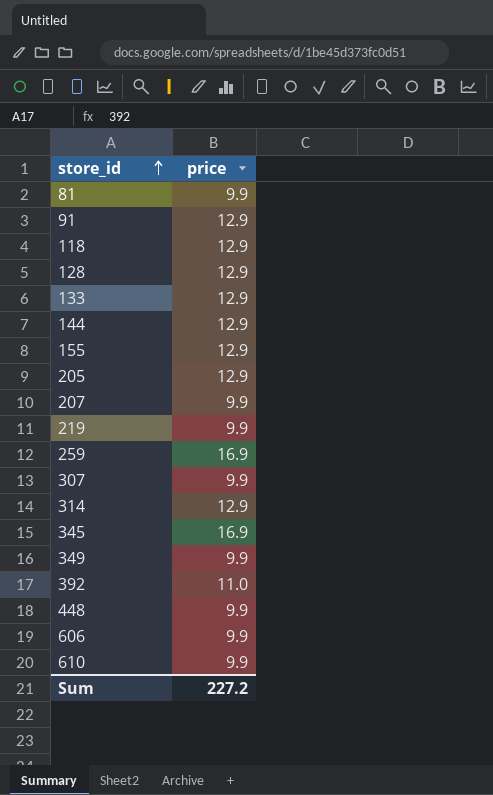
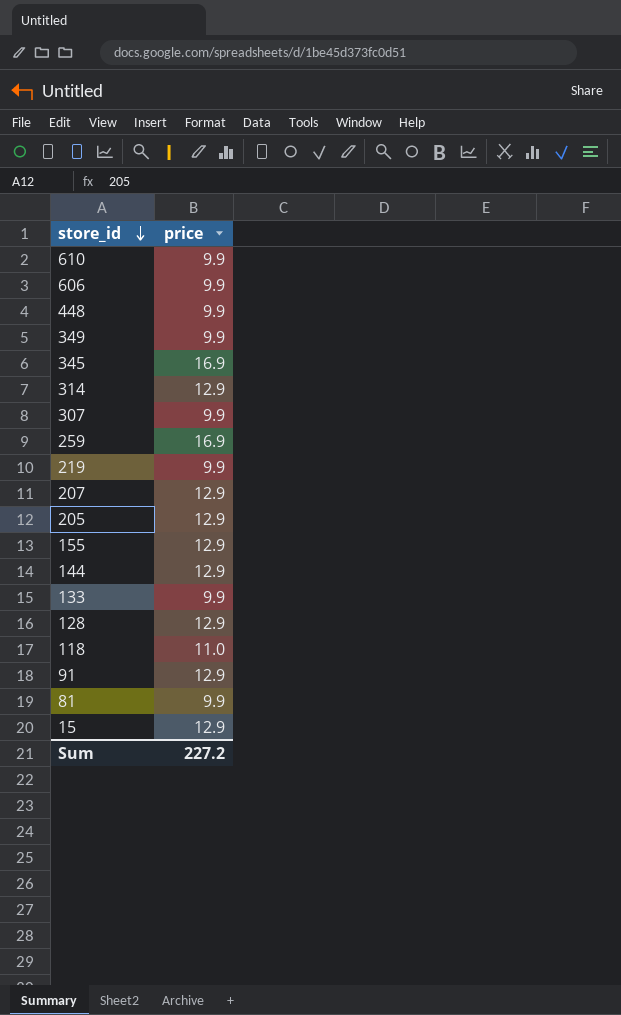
row order: store_id ascending -> store_id descending
row 392: 11.0 -> none
207 | price: 9.9 -> 12.9
133 | price: 12.9 -> 9.9
118 | price: 12.9 -> 11.0
row 15: none -> 12.9

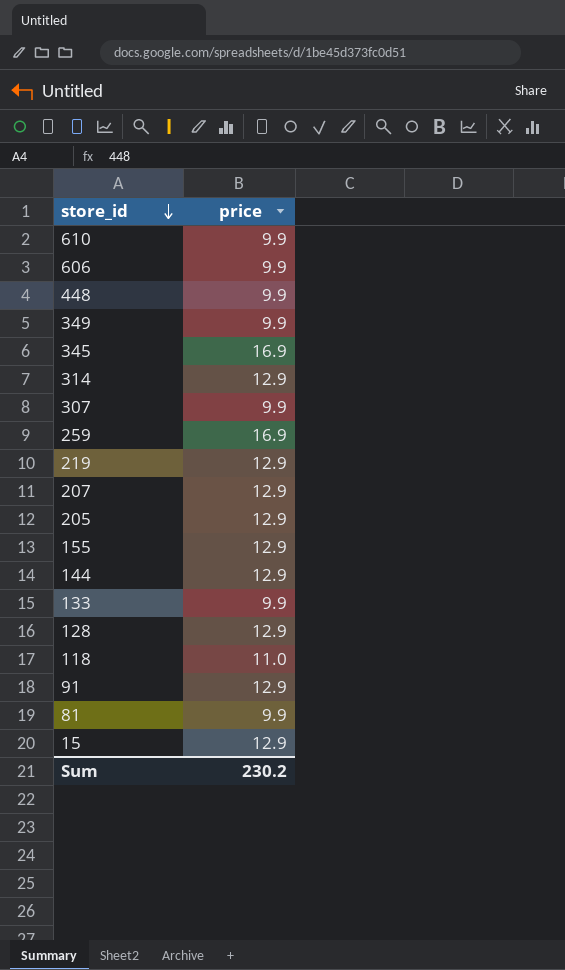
219 | price: 9.9 -> 12.9
Sum | price: 227.2 -> 230.2

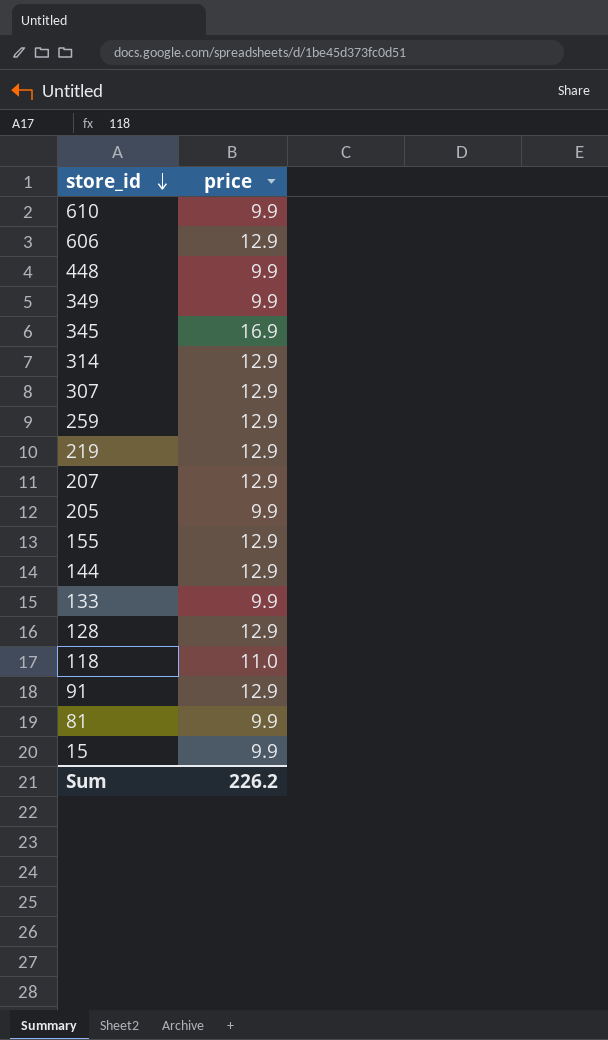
606 | price: 9.9 -> 12.9
307 | price: 9.9 -> 12.9
259 | price: 16.9 -> 12.9
205 | price: 12.9 -> 9.9
15 | price: 12.9 -> 9.9
Sum | price: 230.2 -> 226.2

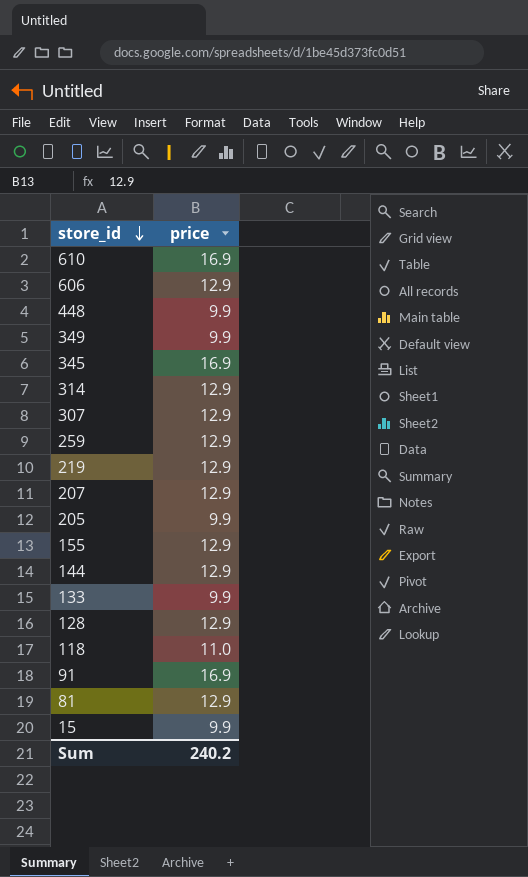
610 | price: 9.9 -> 16.9
91 | price: 12.9 -> 16.9
81 | price: 9.9 -> 12.9
Sum | price: 226.2 -> 240.2

